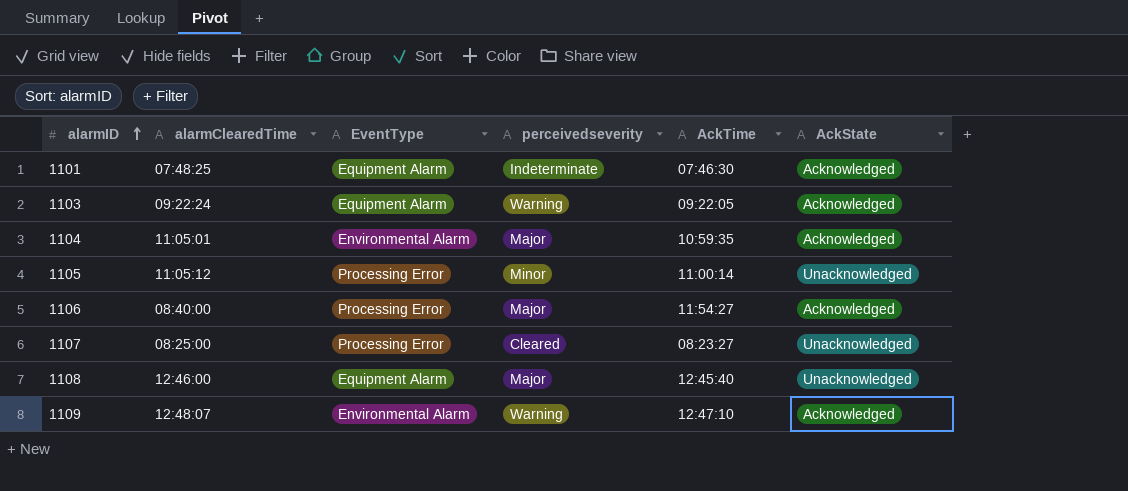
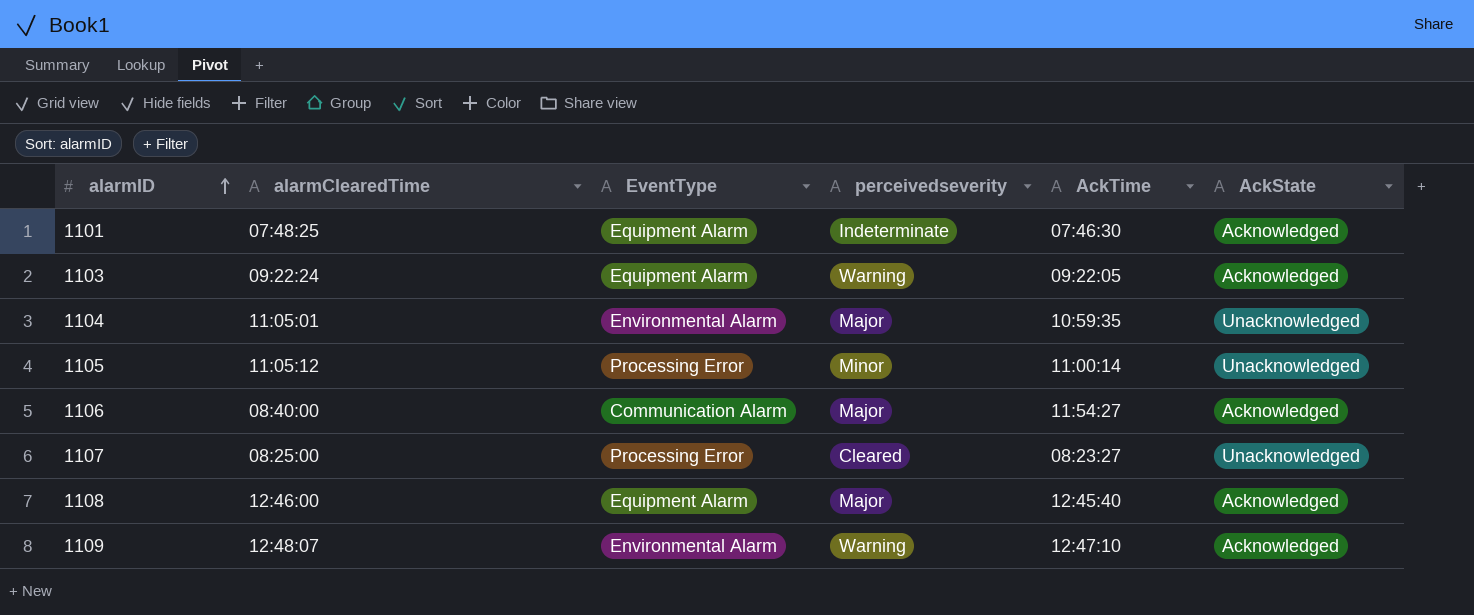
1104 | AckState: Acknowledged -> Unacknowledged
1106 | EventType: Processing Error -> Communication Alarm
1108 | AckState: Unacknowledged -> Acknowledged

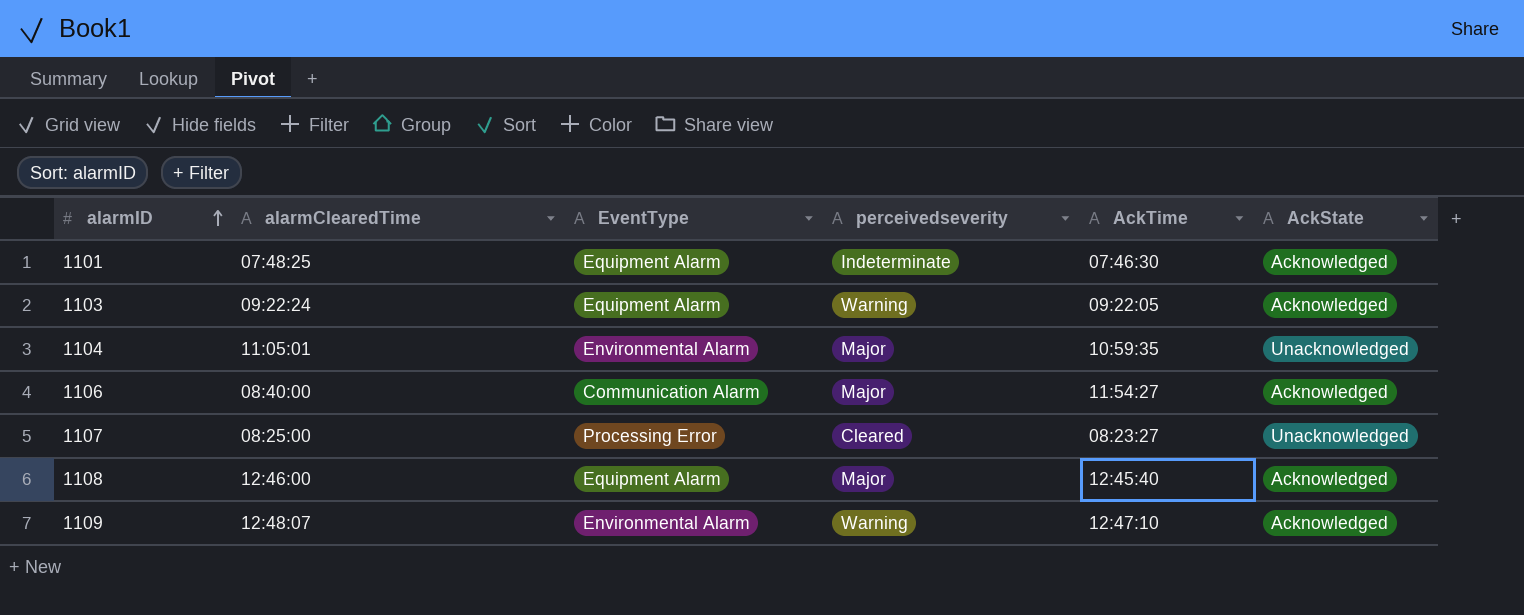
row 1105: 11:05:12 | Processing Error | Minor | 11:00:14 | Unacknowledged -> none

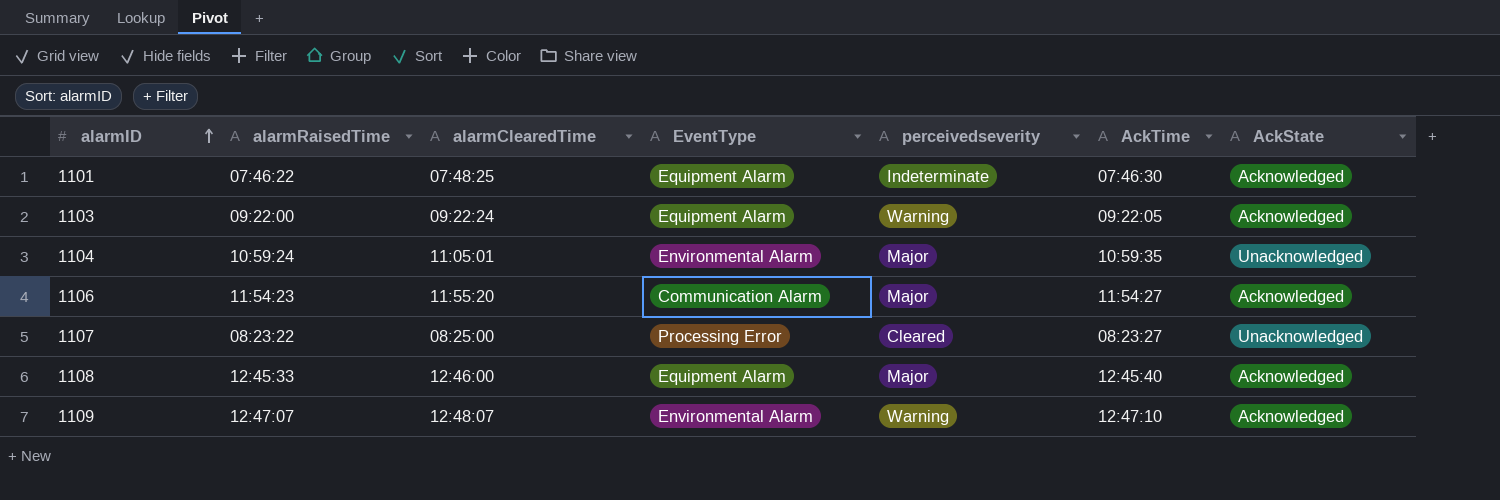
column alarmRaisedTime | position: none -> 2
1106 | alarmClearedTime: 08:40:00 -> 11:55:20

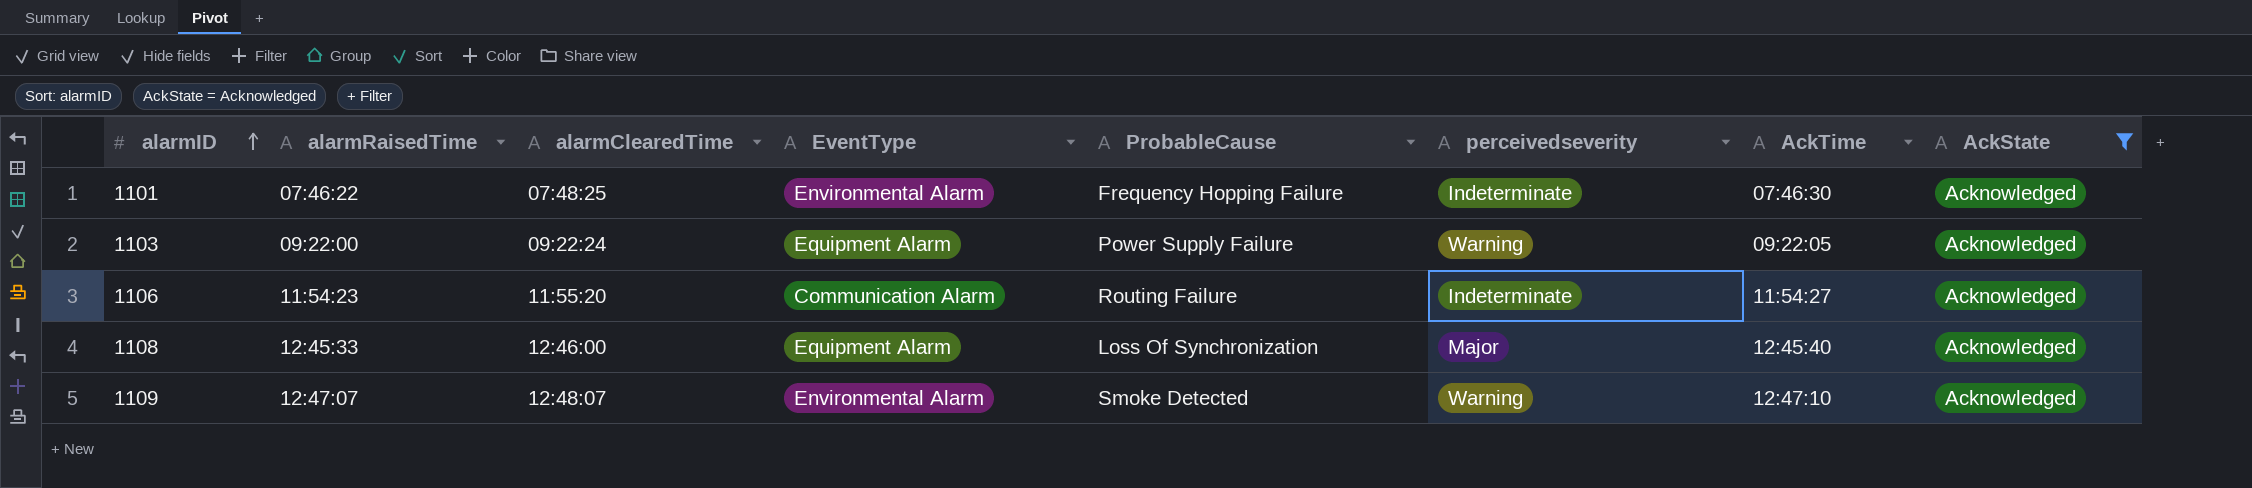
filter: none -> AckState = Acknowledged
column ProbableCause | position: none -> 5
1101 | EventType: Equipment Alarm -> Environmental Alarm
1106 | perceivedseverity: Major -> Indeterminate

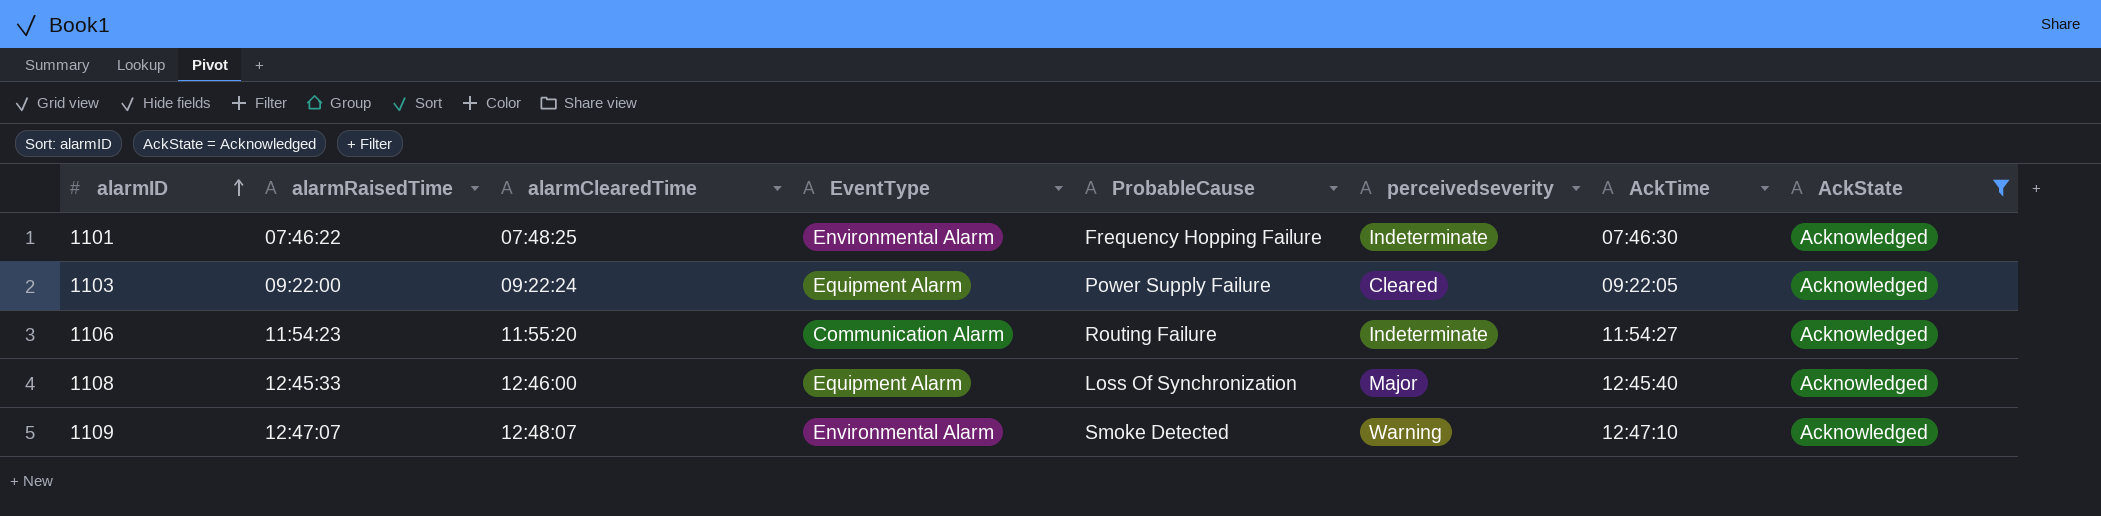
1103 | perceivedseverity: Warning -> Cleared

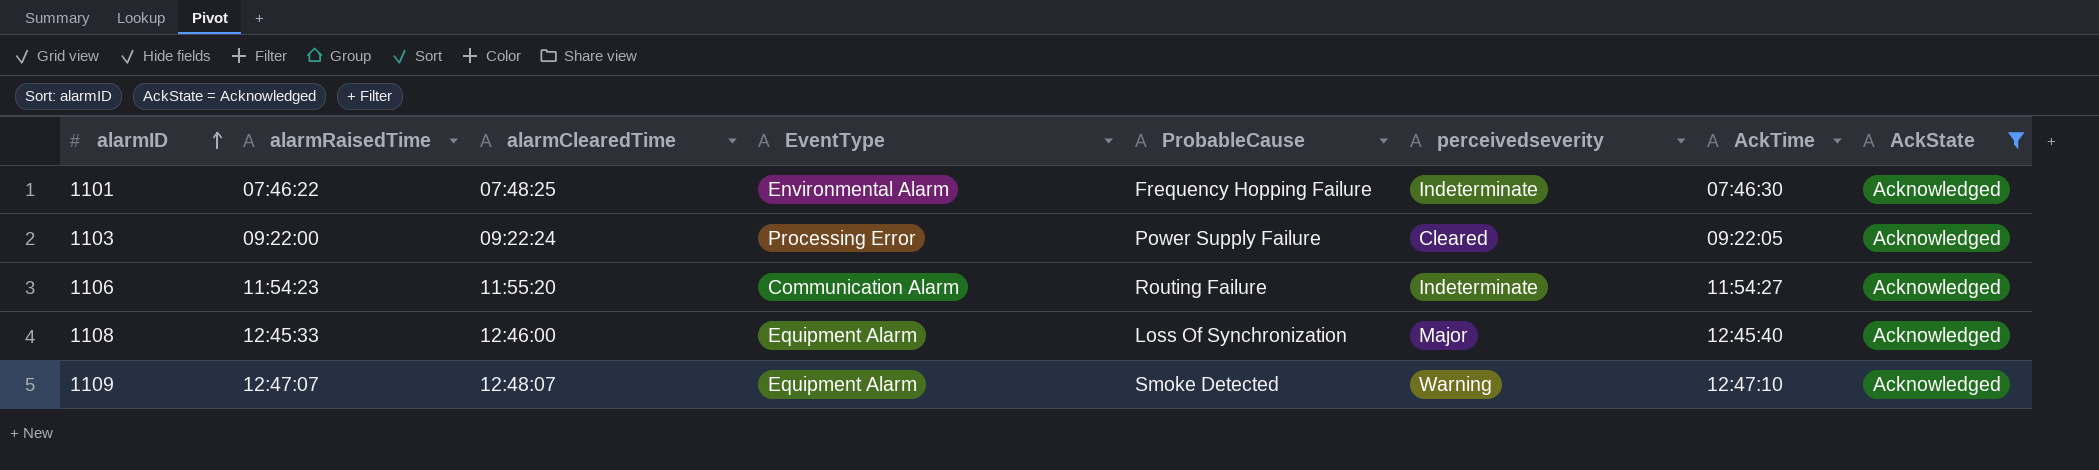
1103 | EventType: Equipment Alarm -> Processing Error
1109 | EventType: Environmental Alarm -> Equipment Alarm

